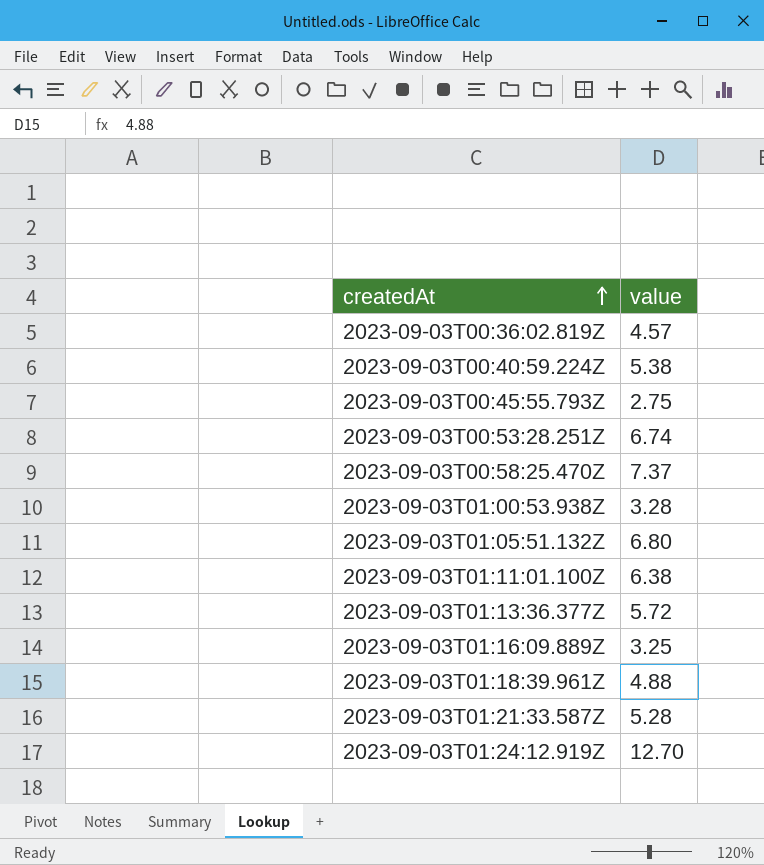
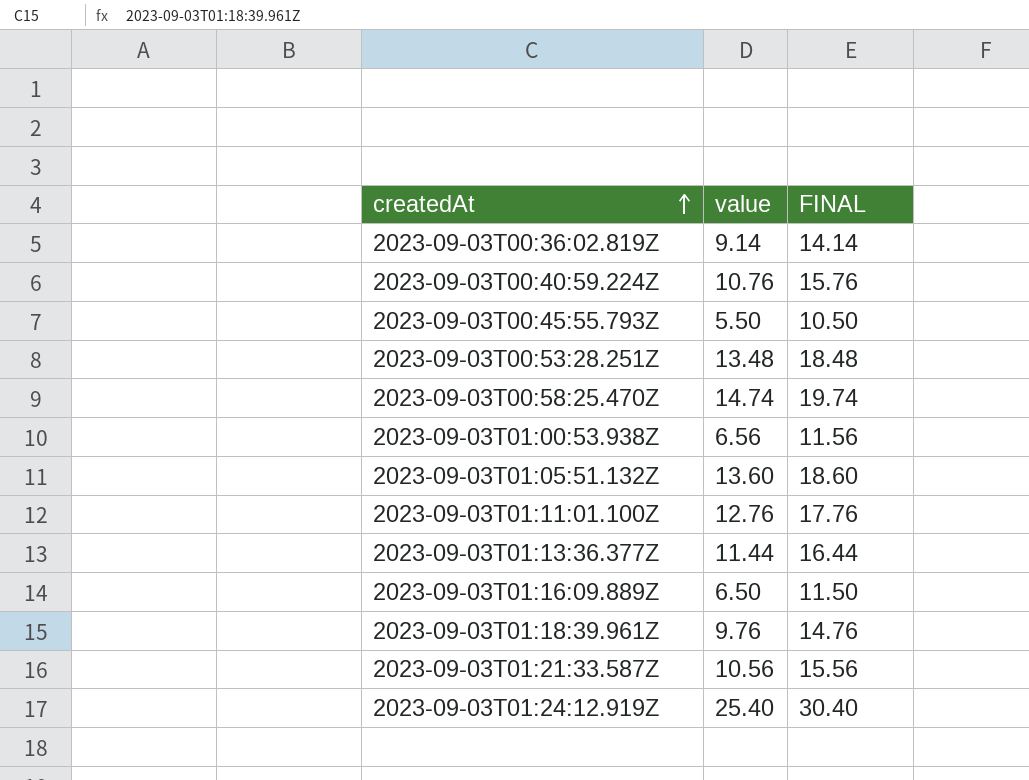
column FINAL | formula: none -> [value] + 5
2023-09-03T00:36:02.819Z | value: 4.57 -> 9.14
2023-09-03T00:40:59.224Z | value: 5.38 -> 10.76
2023-09-03T00:45:55.793Z | value: 2.75 -> 5.50
2023-09-03T00:53:28.251Z | value: 6.74 -> 13.48
2023-09-03T00:58:25.470Z | value: 7.37 -> 14.74
2023-09-03T01:00:53.938Z | value: 3.28 -> 6.56
2023-09-03T01:05:51.132Z | value: 6.80 -> 13.60
2023-09-03T01:11:01.100Z | value: 6.38 -> 12.76
2023-09-03T01:13:36.377Z | value: 5.72 -> 11.44
2023-09-03T01:16:09.889Z | value: 3.25 -> 6.50
2023-09-03T01:18:39.961Z | value: 4.88 -> 9.76
2023-09-03T01:21:33.587Z | value: 5.28 -> 10.56
2023-09-03T01:24:12.919Z | value: 12.70 -> 25.40

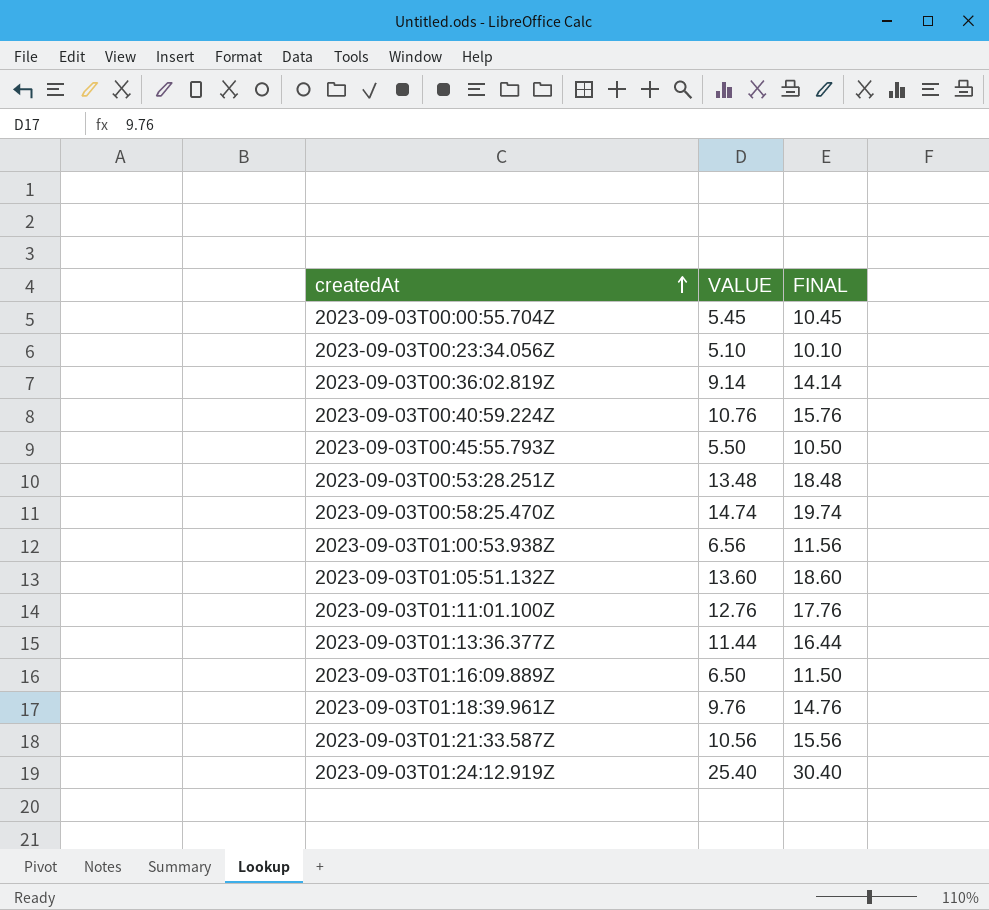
column name: value -> VALUE
row 2023-09-03T00:00:55.704Z: none -> 5.45 | 10.45
row 2023-09-03T00:23:34.056Z: none -> 5.10 | 10.10

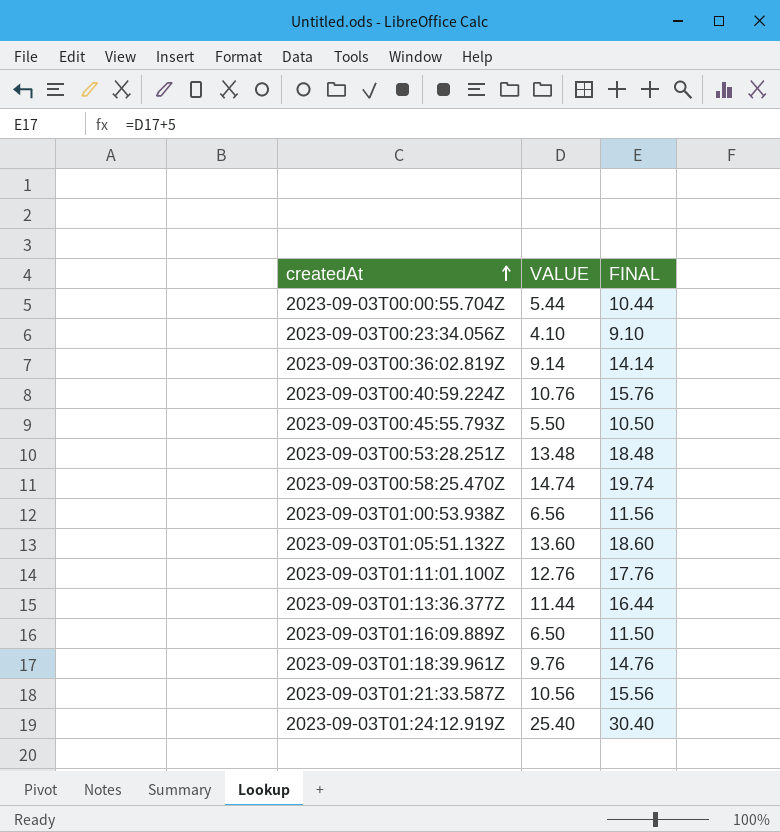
2023-09-03T00:00:55.704Z | VALUE: 5.45 -> 5.44
2023-09-03T00:00:55.704Z | FINAL: 10.45 -> 10.44
2023-09-03T00:23:34.056Z | VALUE: 5.10 -> 4.10
2023-09-03T00:23:34.056Z | FINAL: 10.10 -> 9.10

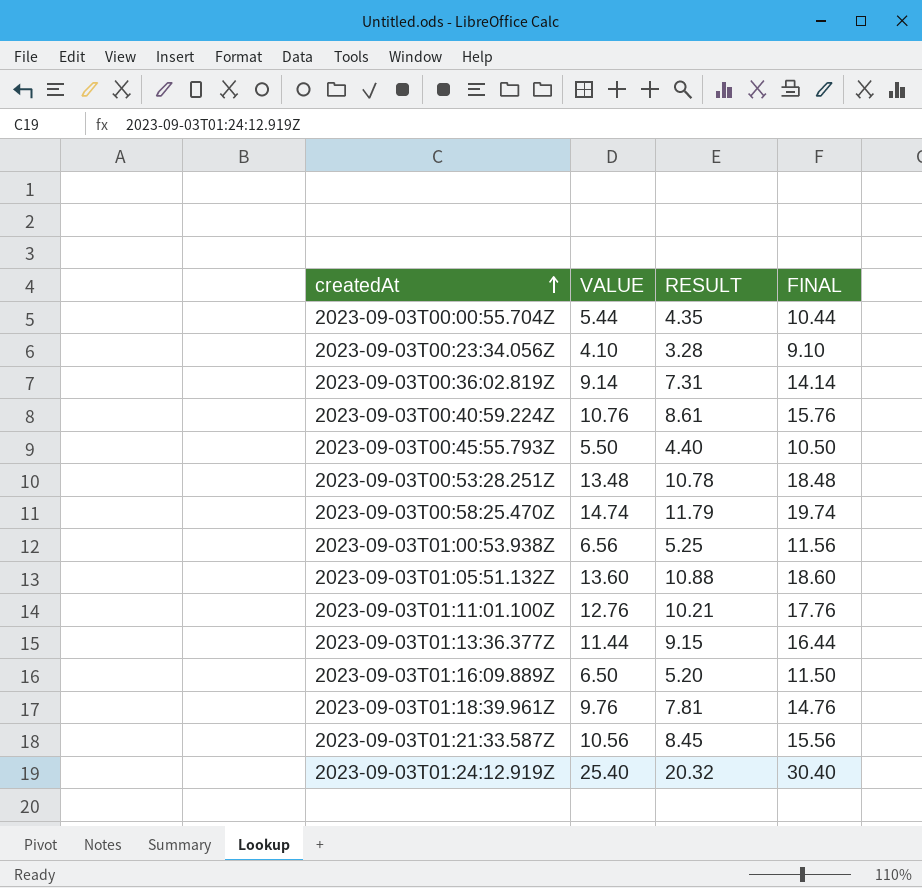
column RESULT | formula: none -> [VALUE] * 0.8

